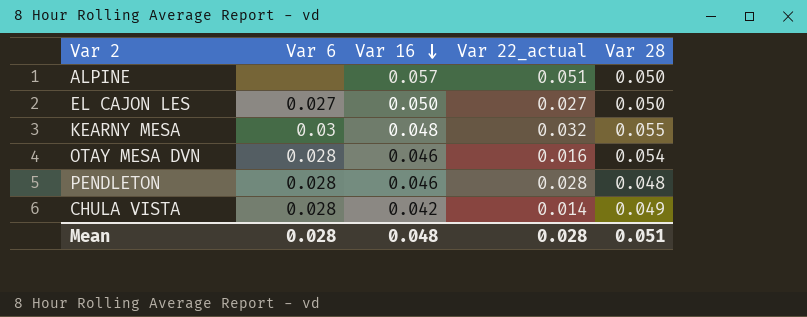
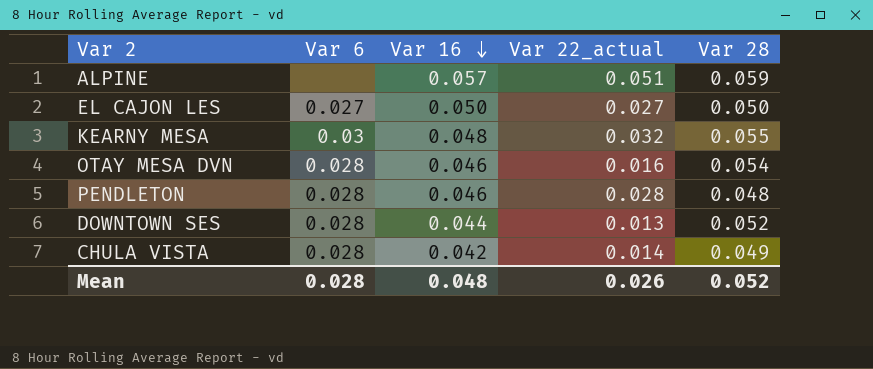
ALPINE | Var 28: 0.050 -> 0.059
row DOWNTOWN SES: none -> 0.028 | 0.044 | 0.013 | 0.052
Mean | Var 22_actual: 0.028 -> 0.026
Mean | Var 28: 0.051 -> 0.052

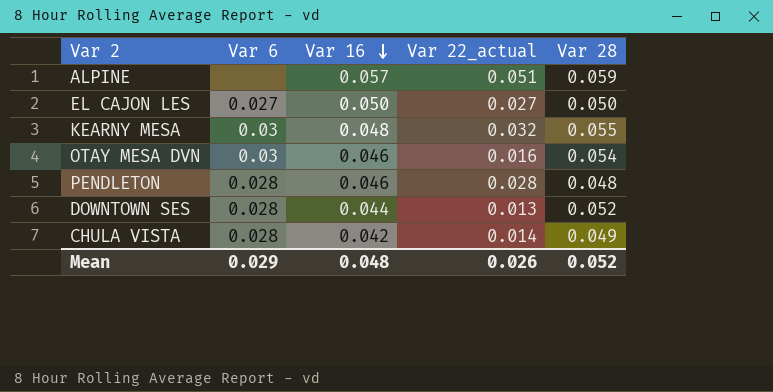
OTAY MESA DVN | Var 6: 0.028 -> 0.03
Mean | Var 6: 0.028 -> 0.029

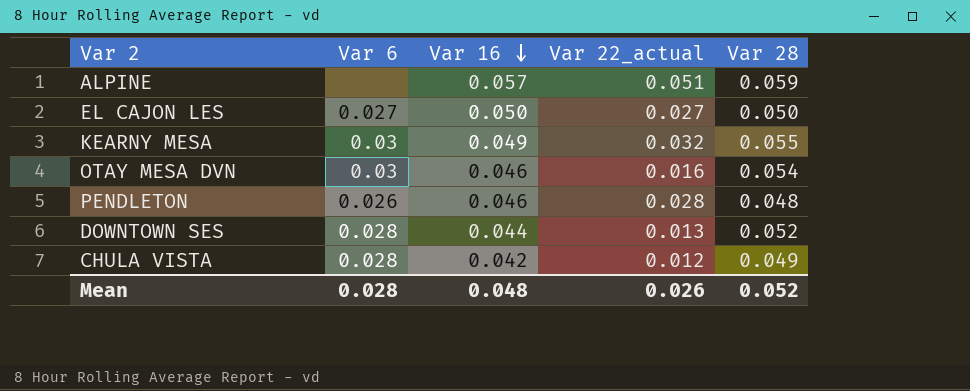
KEARNY MESA | Var 16: 0.048 -> 0.049
PENDLETON | Var 6: 0.028 -> 0.026
CHULA VISTA | Var 22_actual: 0.014 -> 0.012
Mean | Var 6: 0.029 -> 0.028

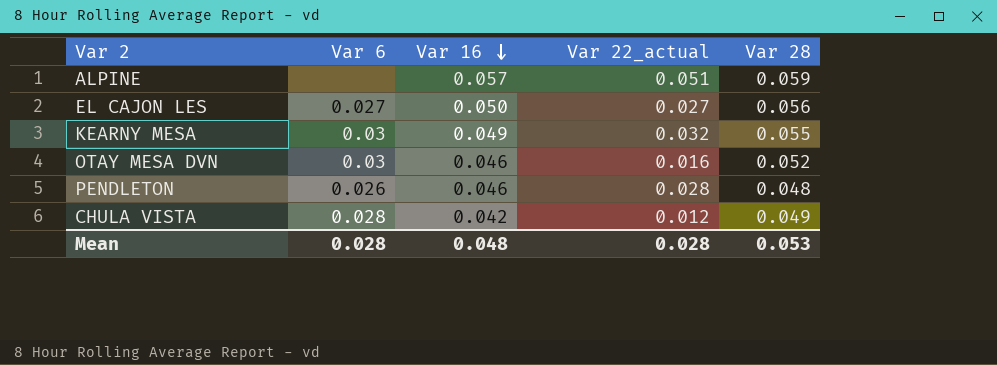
row DOWNTOWN SES: 0.028 | 0.044 | 0.013 | 0.052 -> none
EL CAJON LES | Var 28: 0.050 -> 0.056
OTAY MESA DVN | Var 28: 0.054 -> 0.052
Mean | Var 22_actual: 0.026 -> 0.028
Mean | Var 28: 0.052 -> 0.053

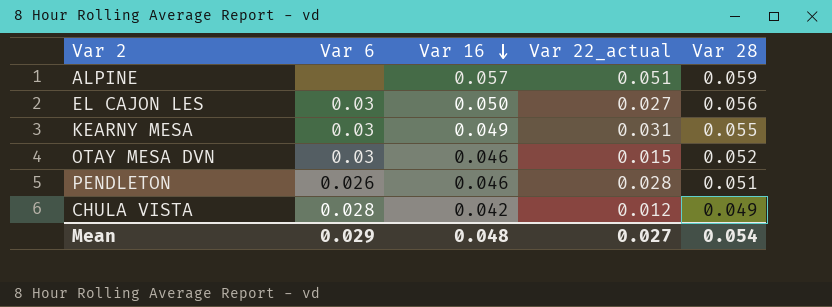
EL CAJON LES | Var 6: 0.027 -> 0.03
KEARNY MESA | Var 22_actual: 0.032 -> 0.031
OTAY MESA DVN | Var 22_actual: 0.016 -> 0.015
PENDLETON | Var 28: 0.048 -> 0.051
Mean | Var 6: 0.028 -> 0.029
Mean | Var 22_actual: 0.028 -> 0.027
Mean | Var 28: 0.053 -> 0.054

